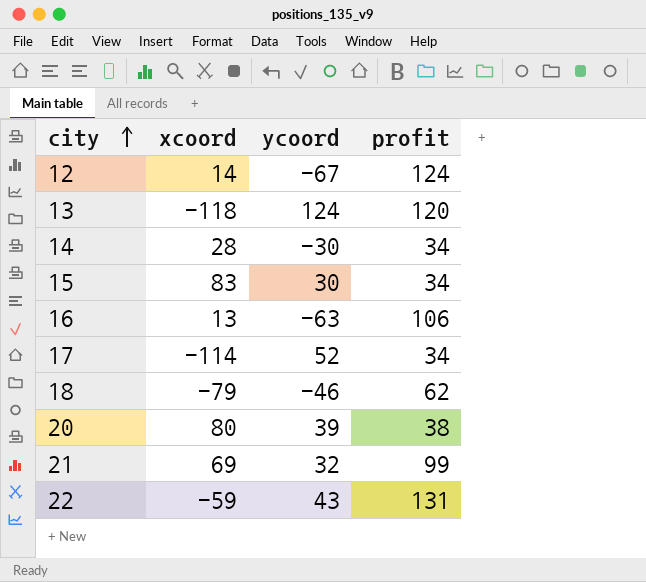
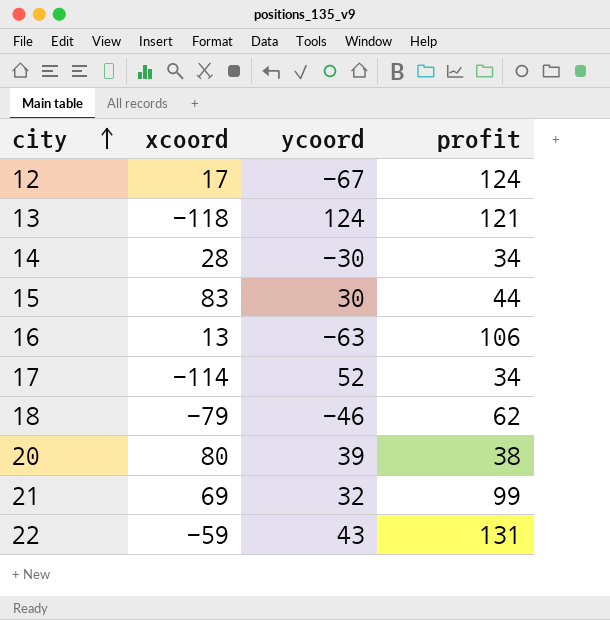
12 | xcoord: 14 -> 17
13 | profit: 120 -> 121
15 | profit: 34 -> 44

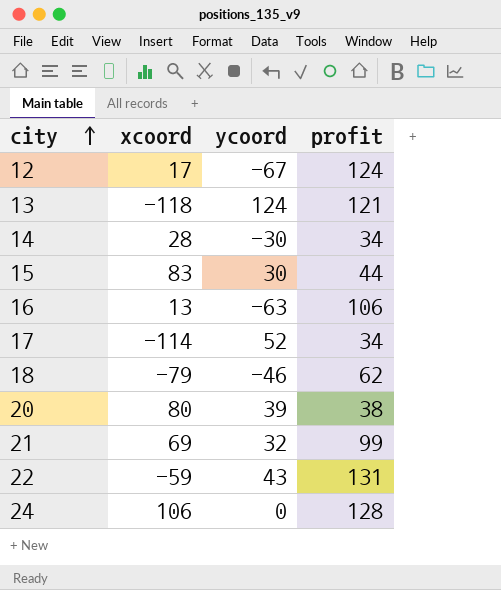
row 24: none -> 106 | 0 | 128

